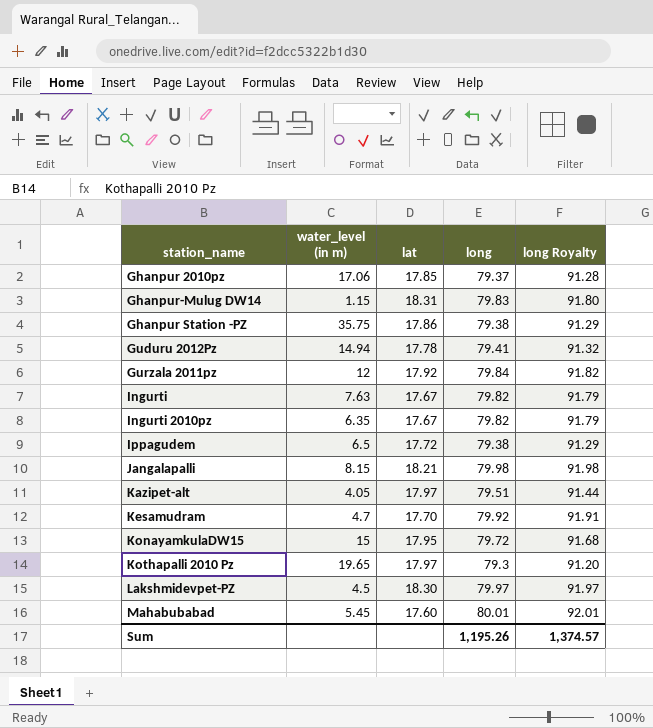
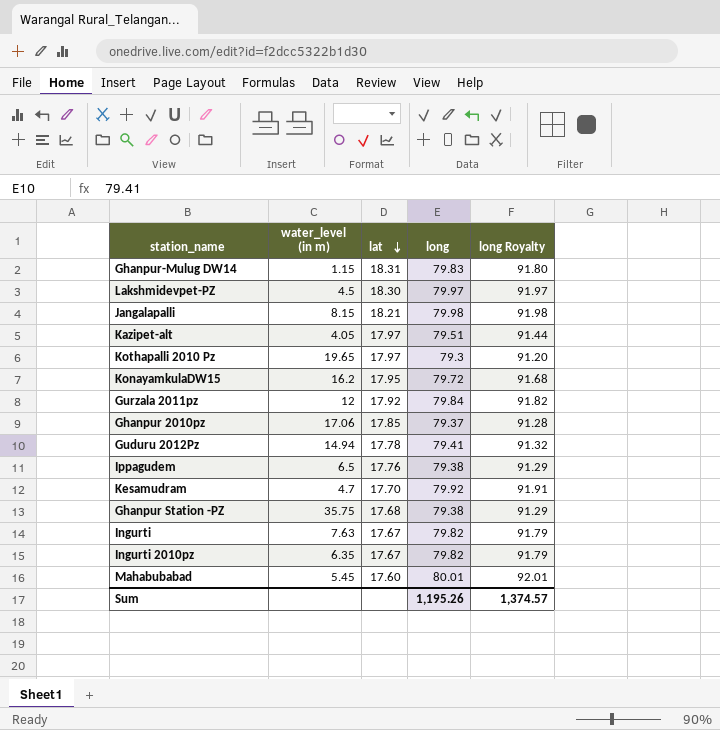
row order: none -> lat descending
KonayamkulaDW15 | water_level (in m): 15 -> 16.2
Ippagudem | lat: 17.72 -> 17.76
Ghanpur Station -PZ | lat: 17.86 -> 17.68

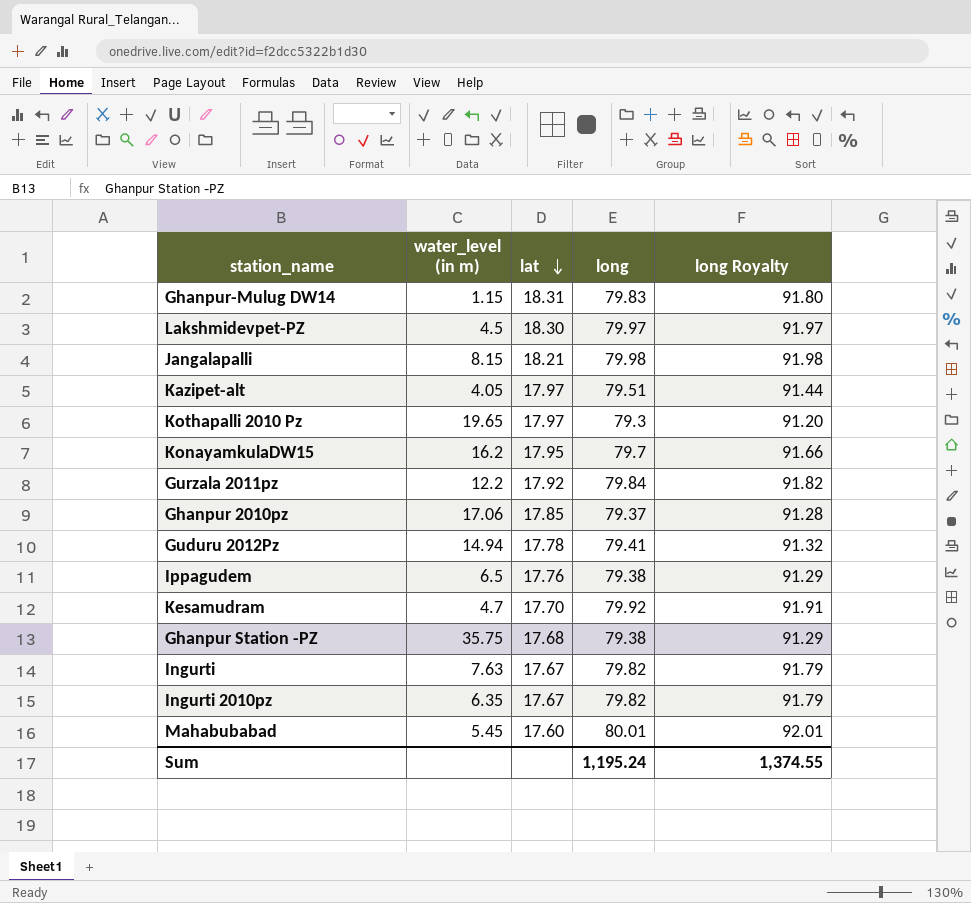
KonayamkulaDW15 | long: 79.72 -> 79.7
KonayamkulaDW15 | long Royalty: 91.68 -> 91.66
Gurzala 2011pz | water_level (in m): 12 -> 12.2
Sum | long: 1,195.26 -> 1,195.24
Sum | long Royalty: 1,374.57 -> 1,374.55

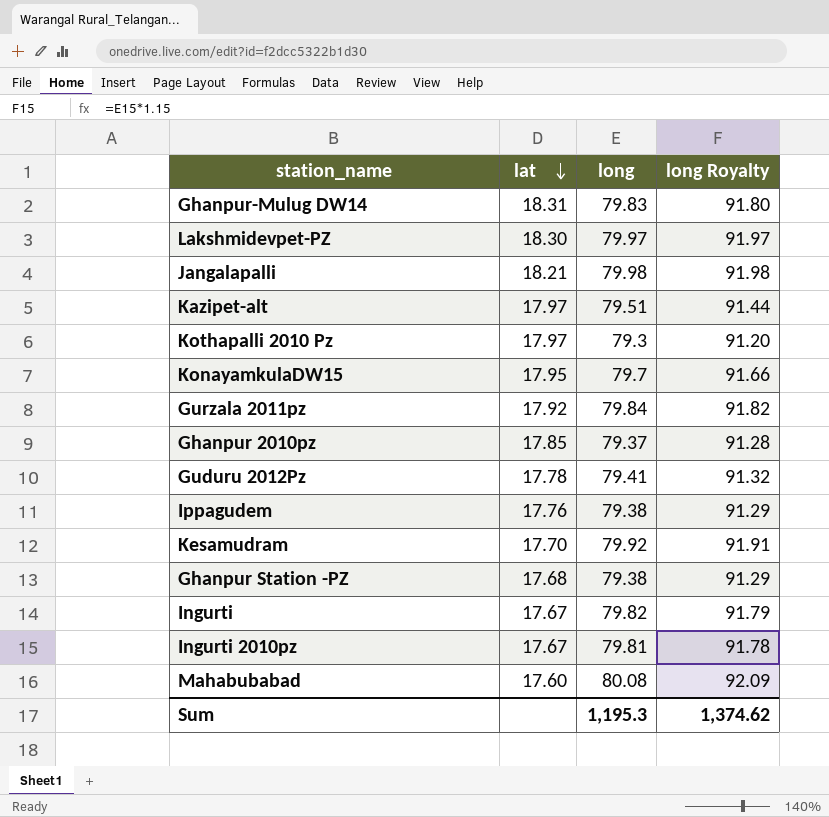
column water_level (in m) | position: 2 -> none
Ingurti 2010pz | long: 79.82 -> 79.81
Ingurti 2010pz | long Royalty: 91.79 -> 91.78
Mahabubabad | long: 80.01 -> 80.08
Mahabubabad | long Royalty: 92.01 -> 92.09
Sum | long: 1,195.24 -> 1,195.3
Sum | long Royalty: 1,374.55 -> 1,374.62

